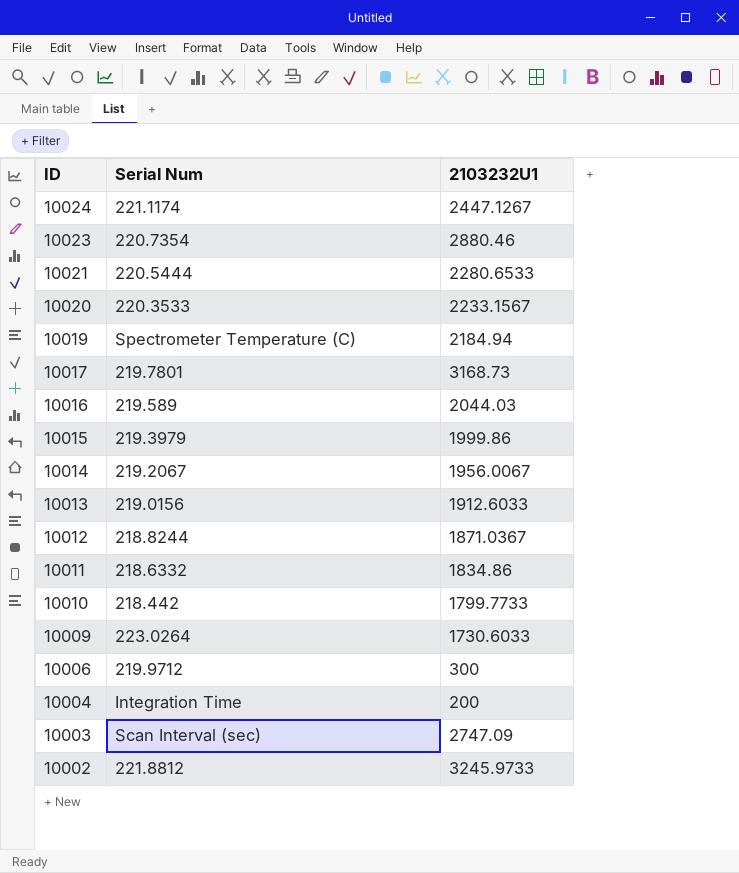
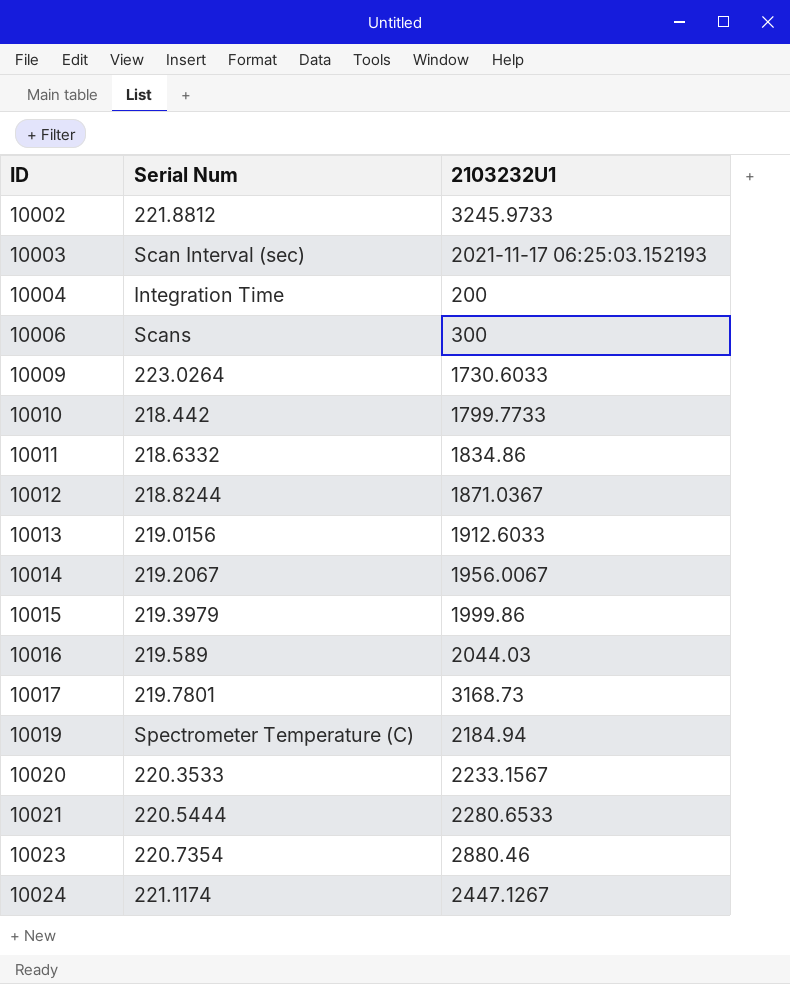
row order: ID descending -> ID ascending
10003 | 2103232U1: 2747.09 -> 2021-11-17 06:25:03.152193
10006 | Serial Num: 219.9712 -> Scans

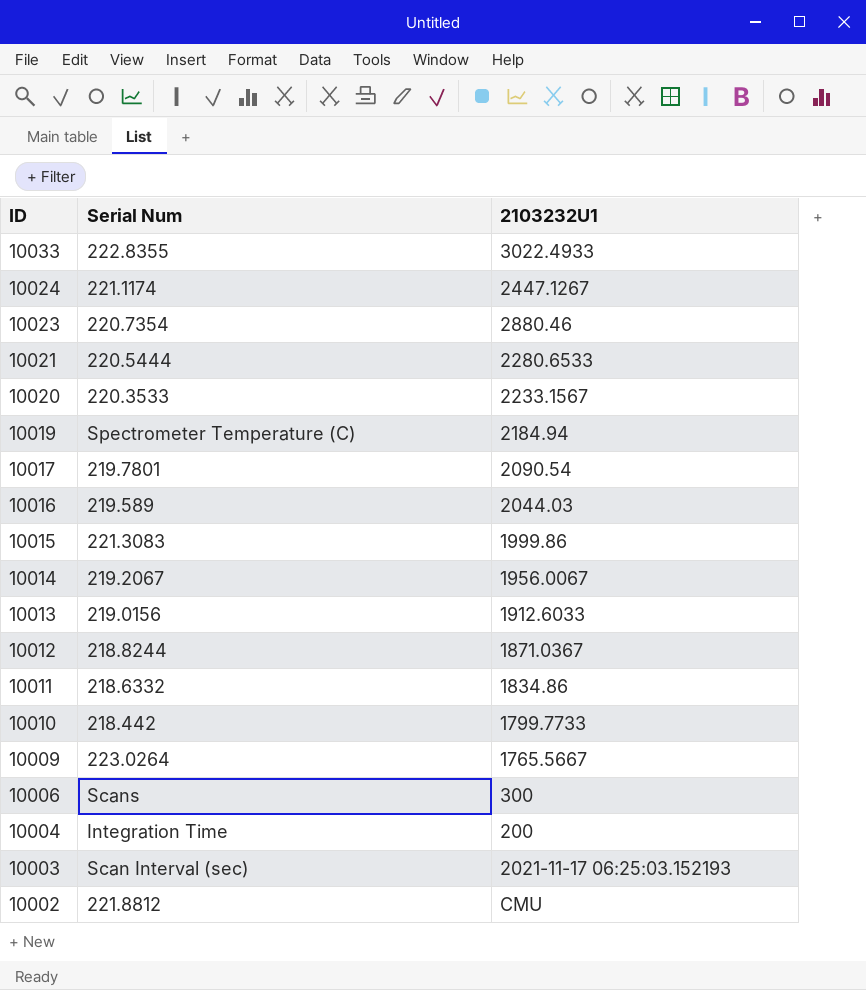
row order: ID ascending -> ID descending
row 10033: none -> 222.8355 | 3022.4933
10017 | 2103232U1: 3168.73 -> 2090.54
10015 | Serial Num: 219.3979 -> 221.3083
10009 | 2103232U1: 1730.6033 -> 1765.5667
10002 | 2103232U1: 3245.9733 -> CMU

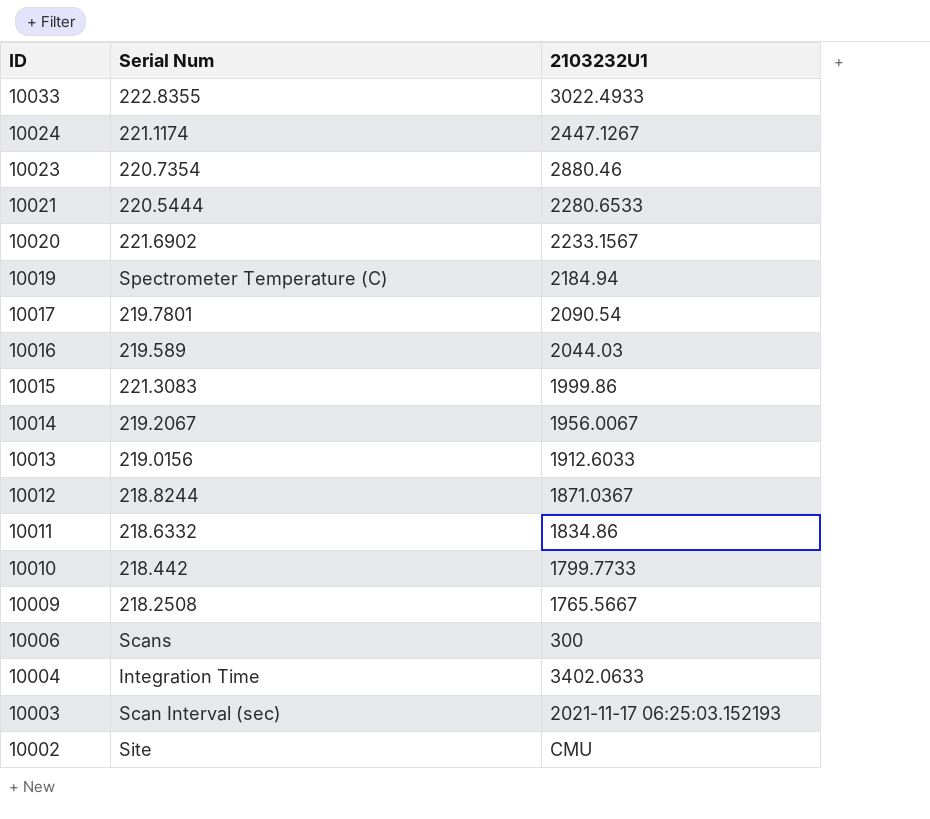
10020 | Serial Num: 220.3533 -> 221.6902
10009 | Serial Num: 223.0264 -> 218.2508
10004 | 2103232U1: 200 -> 3402.0633
10002 | Serial Num: 221.8812 -> Site

